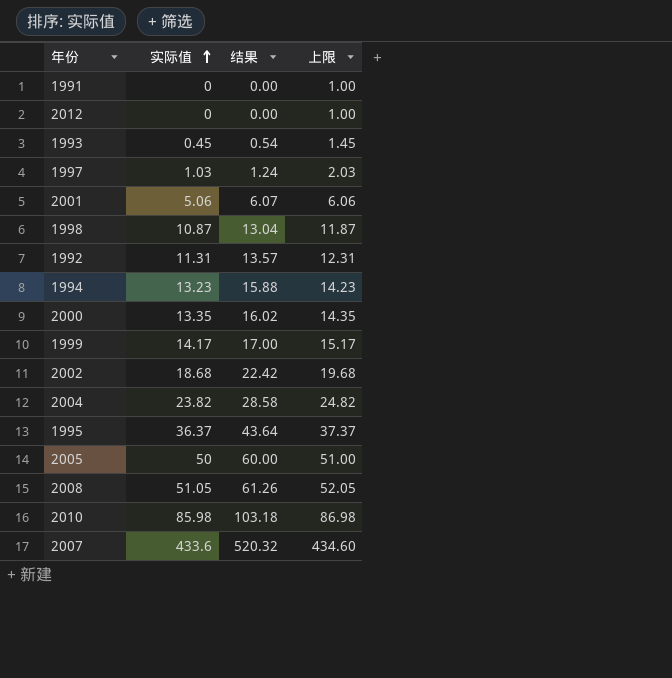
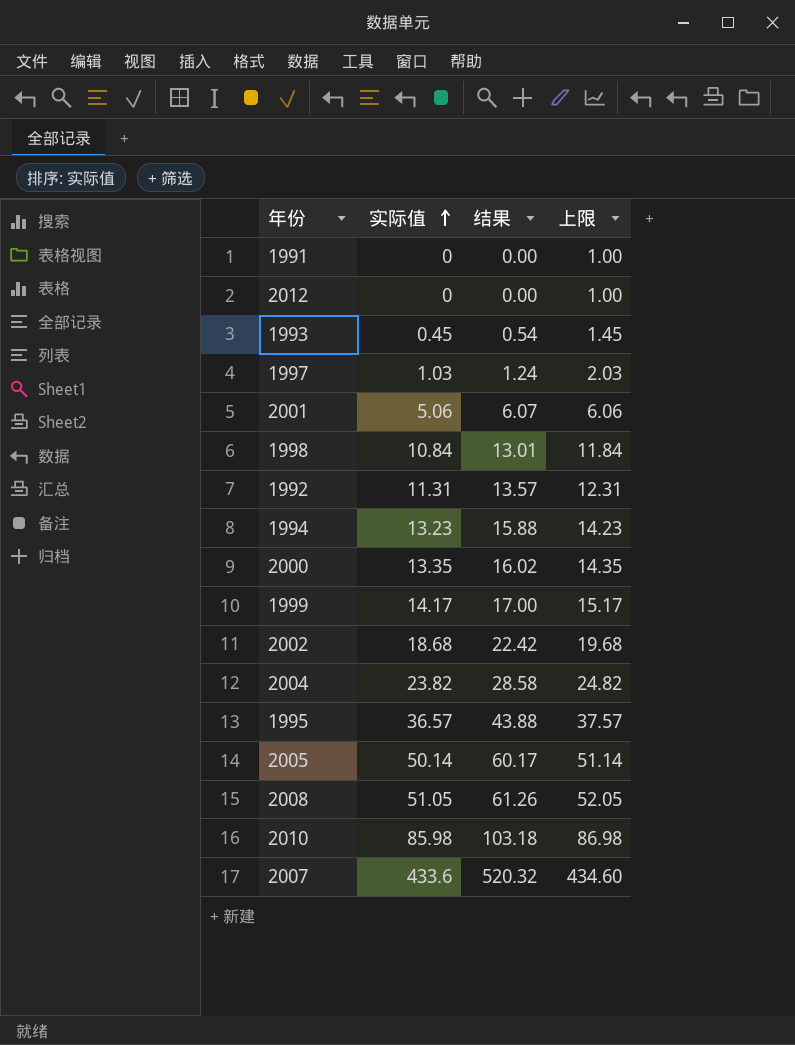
1998 | 实际值: 10.87 -> 10.84
1998 | 结果: 13.04 -> 13.01
1998 | 上限: 11.87 -> 11.84
1995 | 实际值: 36.37 -> 36.57
1995 | 结果: 43.64 -> 43.88
1995 | 上限: 37.37 -> 37.57
2005 | 实际值: 50 -> 50.14
2005 | 结果: 60.00 -> 60.17
2005 | 上限: 51.00 -> 51.14

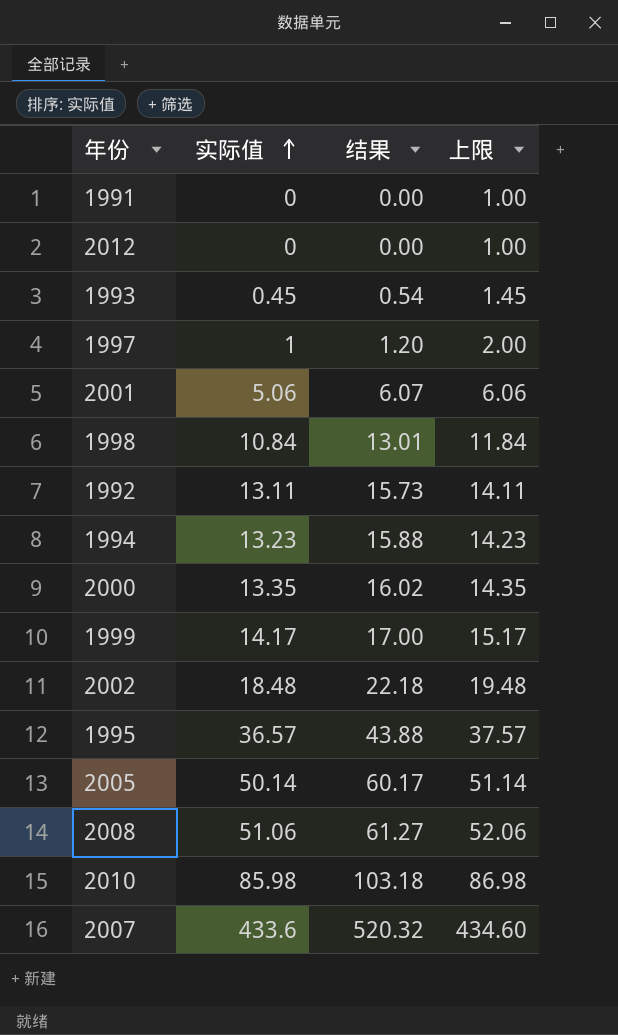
row 2004: 23.82 | 28.58 | 24.82 -> none
1997 | 实际值: 1.03 -> 1
1997 | 结果: 1.24 -> 1.20
1997 | 上限: 2.03 -> 2.00
1992 | 实际值: 11.31 -> 13.11
1992 | 结果: 13.57 -> 15.73
1992 | 上限: 12.31 -> 14.11
2002 | 实际值: 18.68 -> 18.48
2002 | 结果: 22.42 -> 22.18
2002 | 上限: 19.68 -> 19.48
2008 | 实际值: 51.05 -> 51.06
2008 | 结果: 61.26 -> 61.27
2008 | 上限: 52.05 -> 52.06

